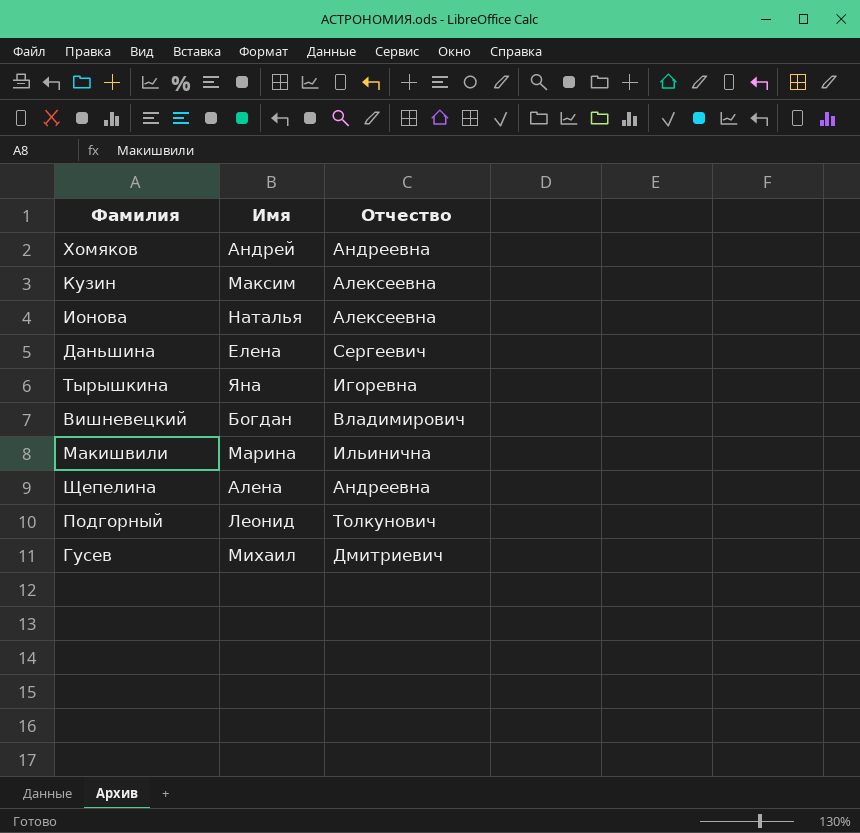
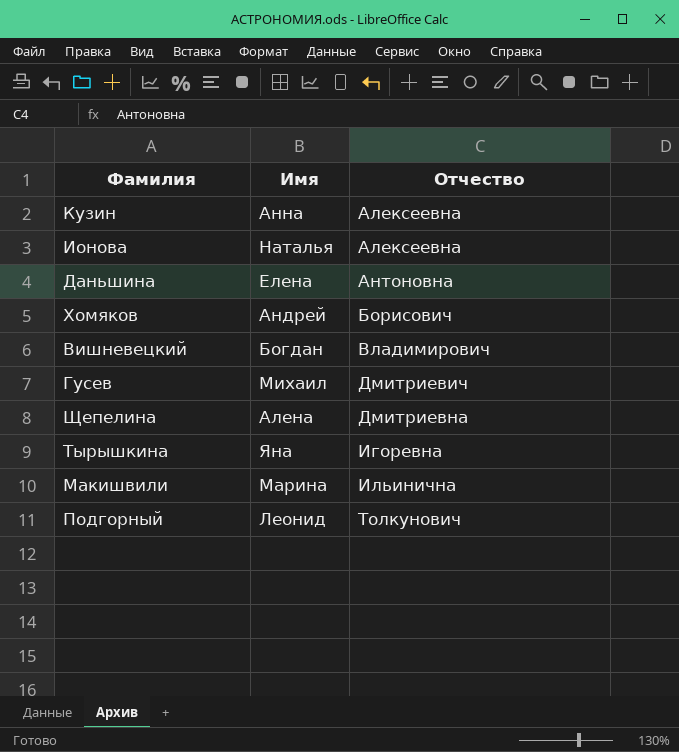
row order: none -> Отчество ascending
Кузин | Имя: Максим -> Анна
Даньшина | Отчество: Сергеевич -> Антоновна
Хомяков | Отчество: Андреевна -> Борисович
Щепелина | Отчество: Андреевна -> Дмитриевна

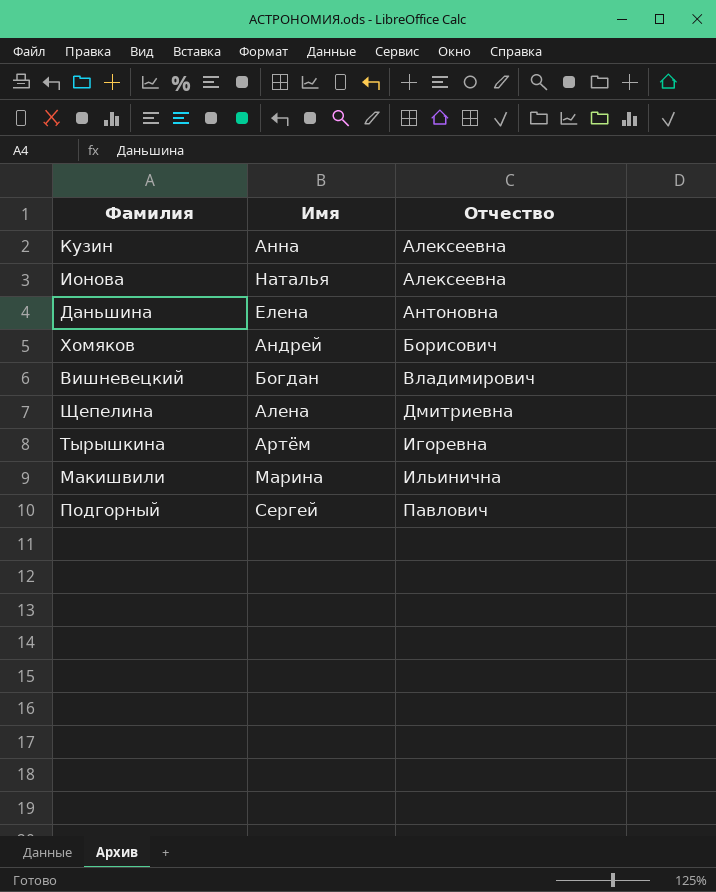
row Гусев: Михаил | Дмитриевич -> none
Тырышкина | Имя: Яна -> Артём
Подгорный | Имя: Леонид -> Сергей
Подгорный | Отчество: Толкунович -> Павлович

